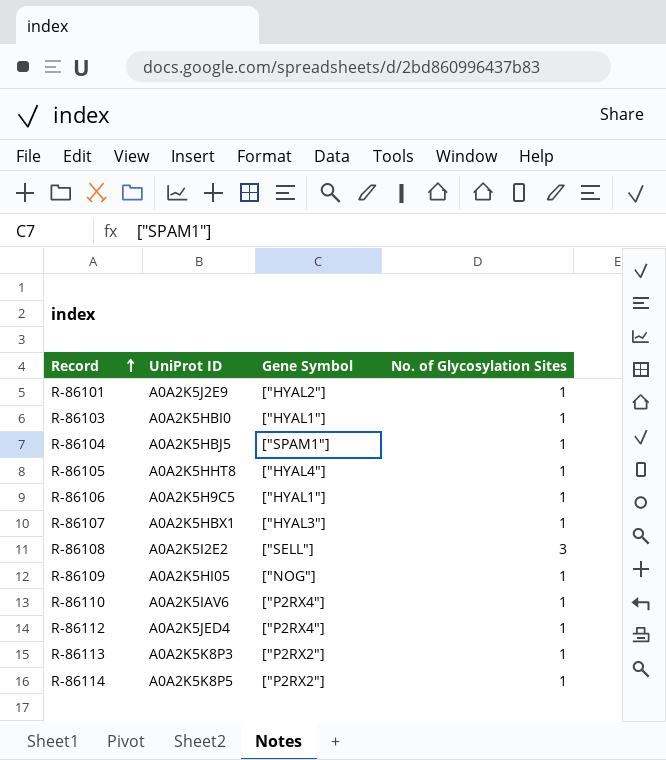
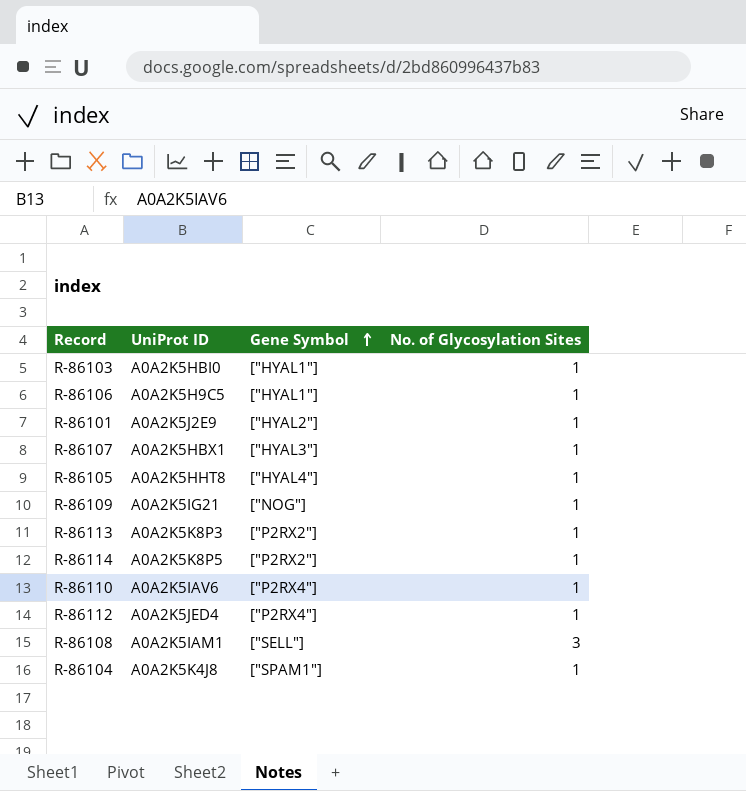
row order: Record ascending -> Gene Symbol ascending
R-86109 | UniProt ID: A0A2K5HI05 -> A0A2K5IG21
R-86108 | UniProt ID: A0A2K5I2E2 -> A0A2K5IAM1
R-86104 | UniProt ID: A0A2K5HBJ5 -> A0A2K5K4J8

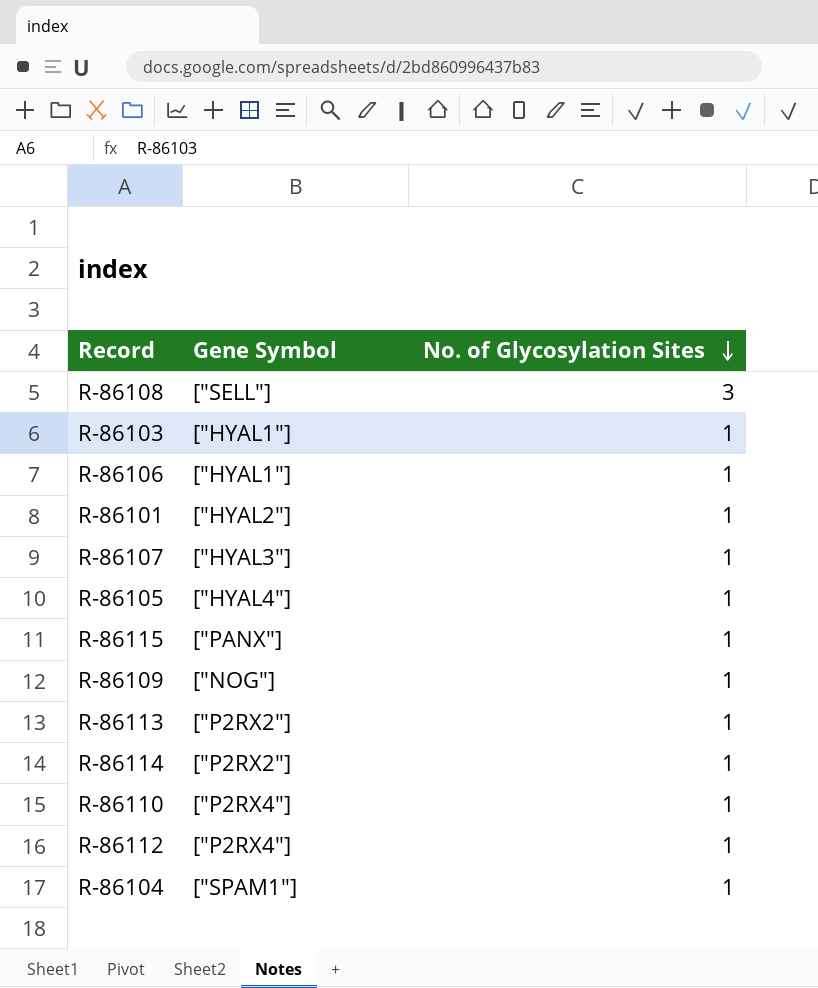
row order: Gene Symbol ascending -> No. of Glycosylation Sites descending
column UniProt ID | position: 2 -> none
row R-86115: none -> ["PANX"] | 1

